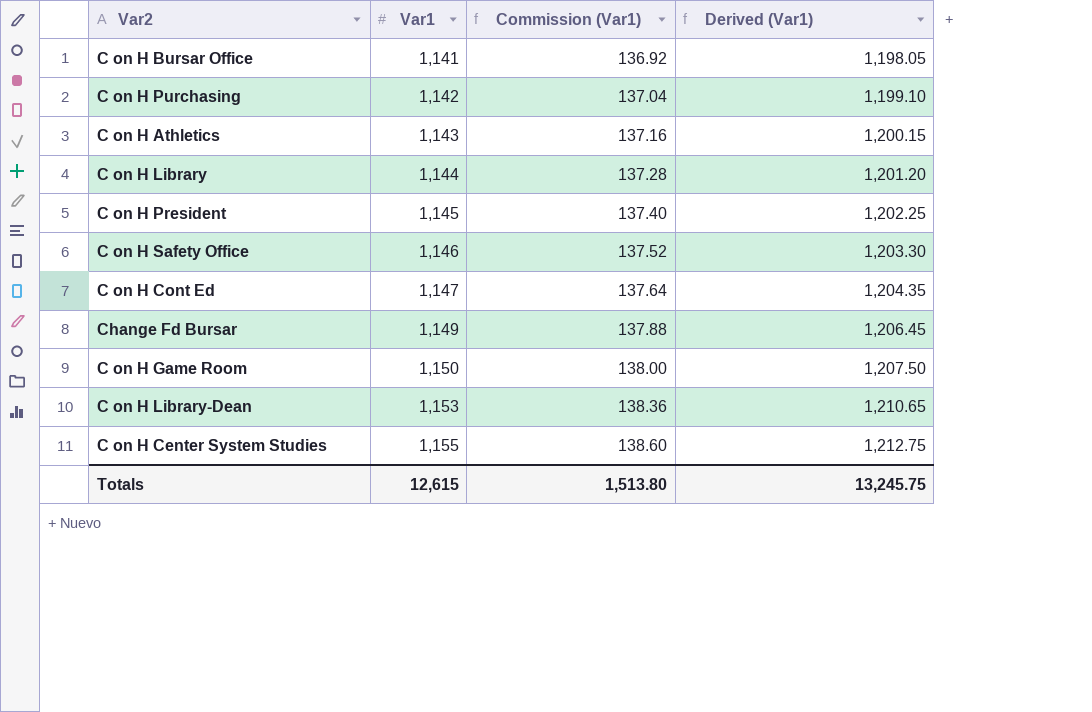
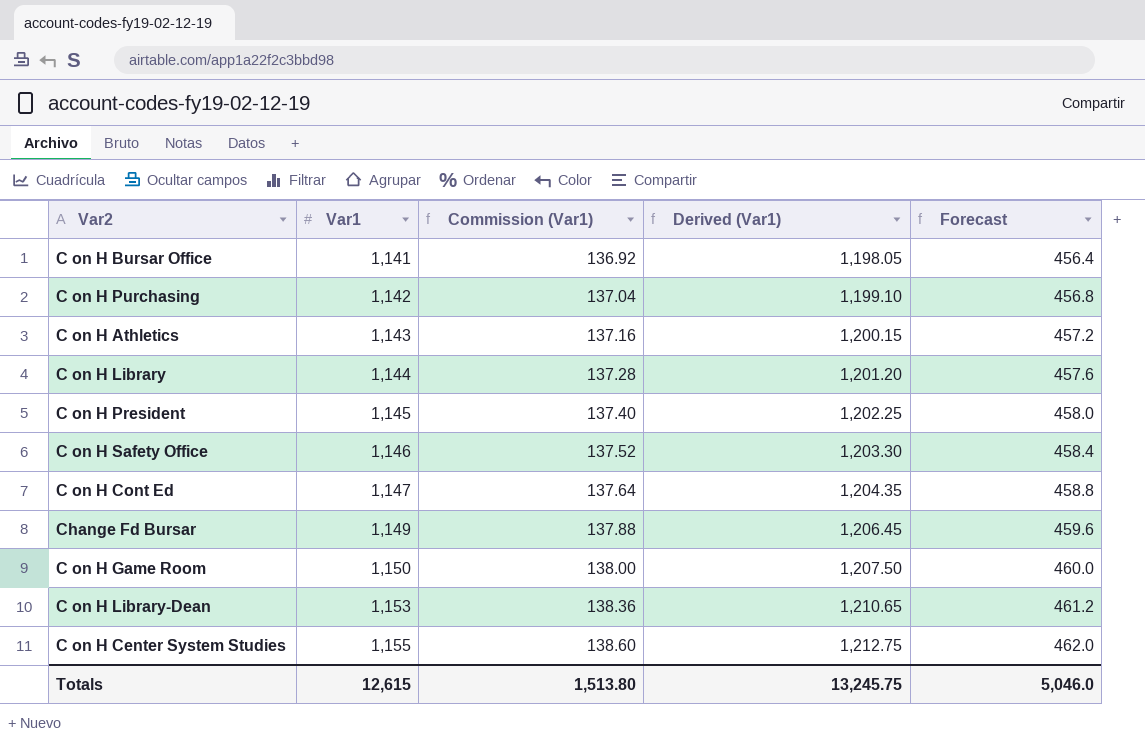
column Forecast | formula: none -> [Var1] * 0.4

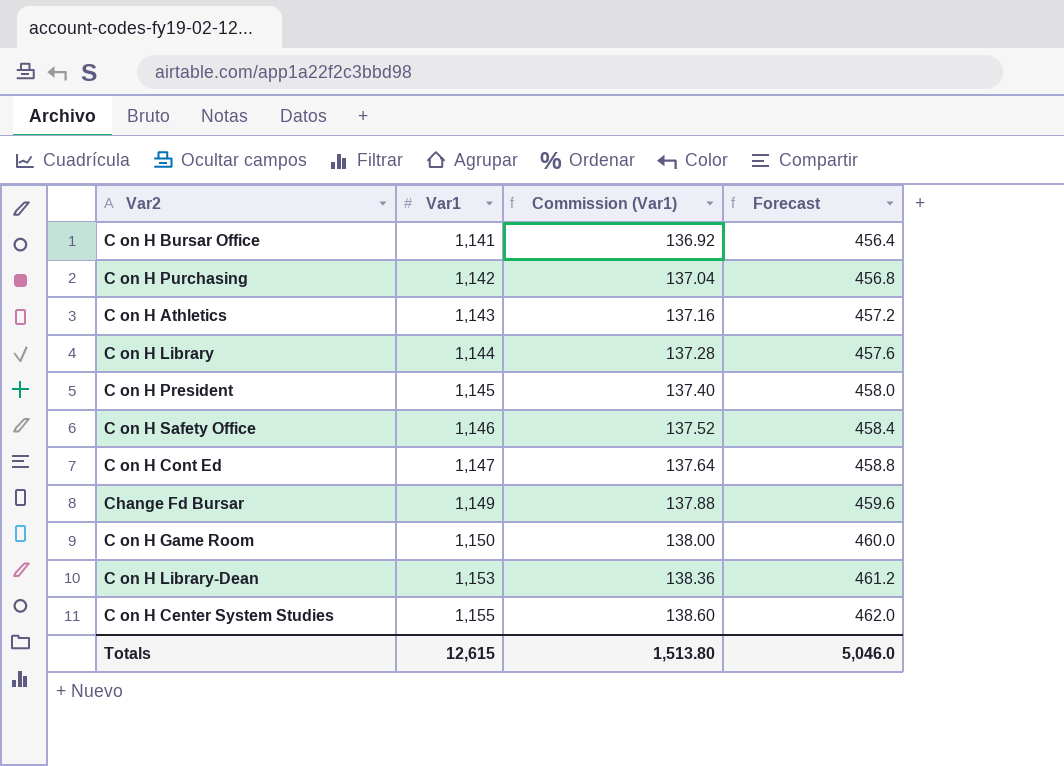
column Derived (Var1) | formula: [Var1] * 1.05 -> none

